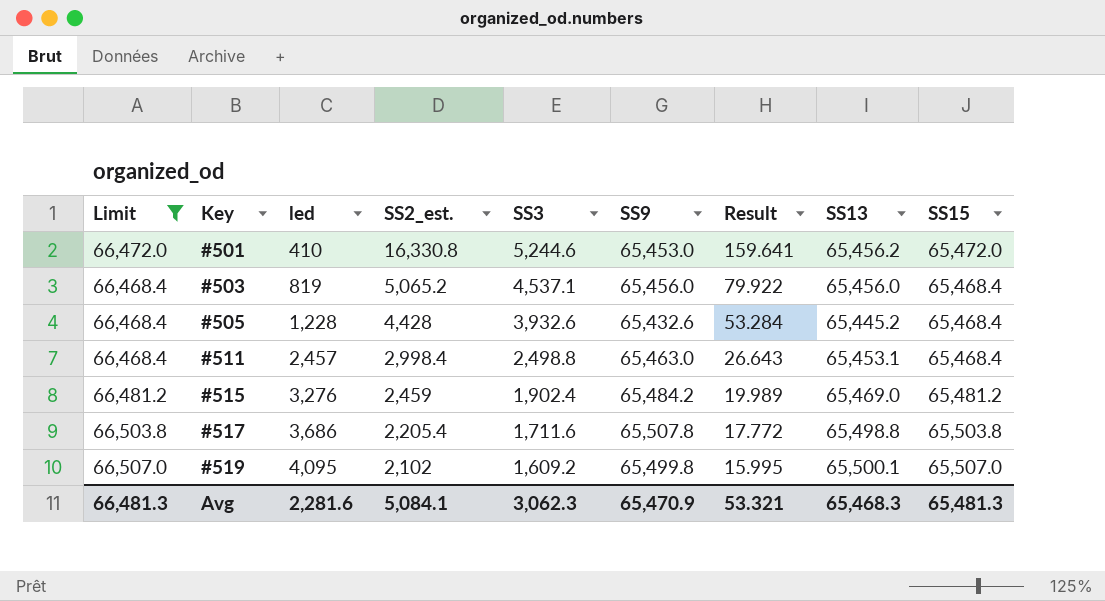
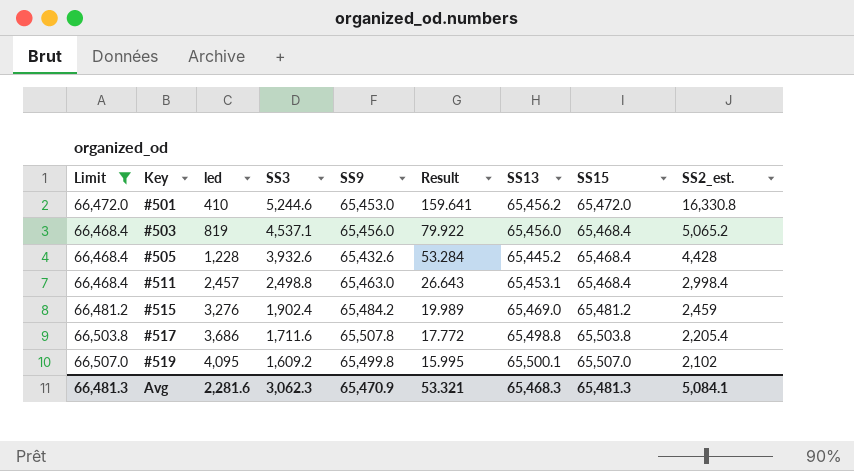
column SS2_est. | position: 4 -> 9

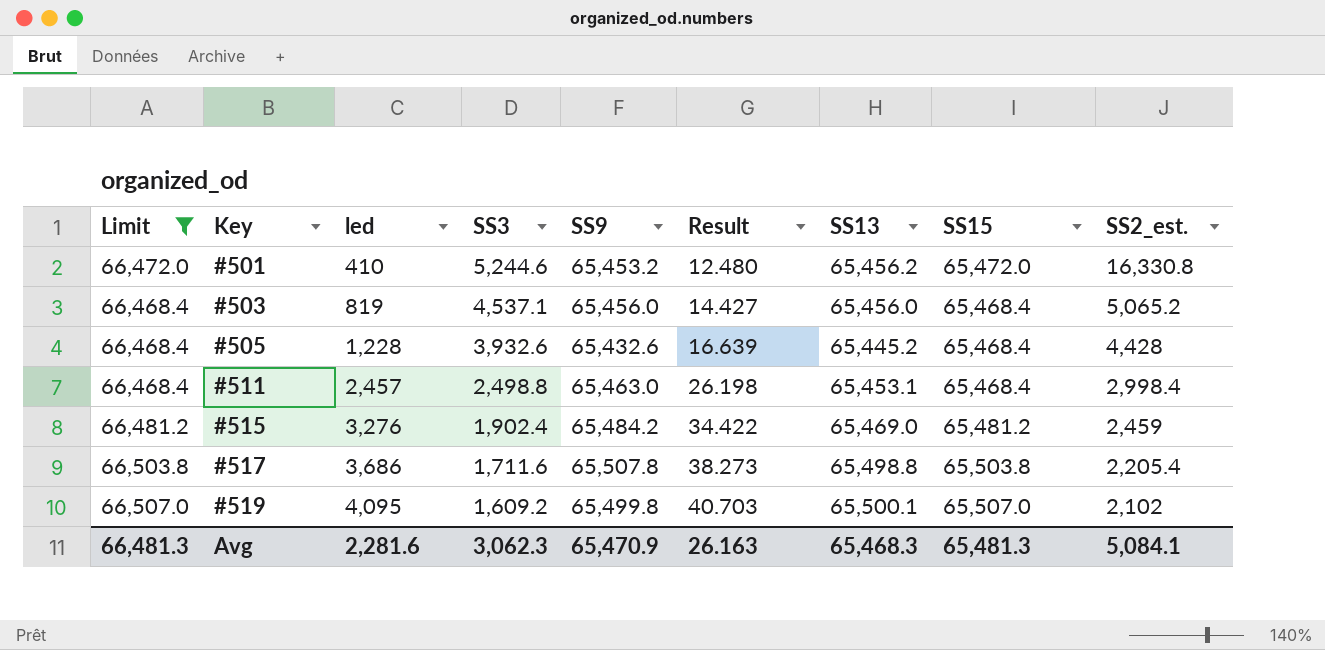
column Result | formula: [SS9] / [led] -> [SS9] / [SS3]
#501 | SS9: 65,453.0 -> 65,453.2
Avg | Result: 53.321 -> 26.163

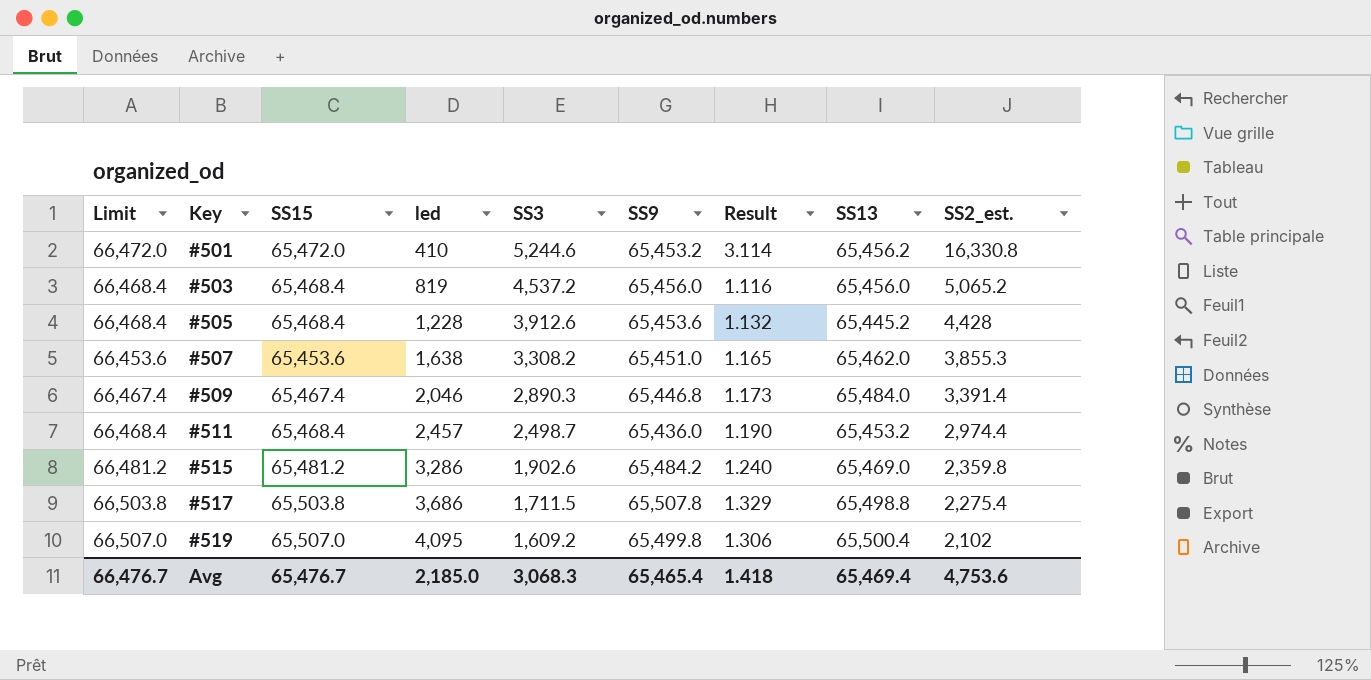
filter: Limit >= 66,468.4 -> none
column SS15 | position: 8 -> 3
column Result | formula: [SS9] / [SS3] -> [SS2_est.] / [SS3]
#503 | SS3: 4,537.1 -> 4,537.2
#505 | SS3: 3,932.6 -> 3,912.6
#505 | SS9: 65,432.6 -> 65,453.6
#511 | SS3: 2,498.8 -> 2,498.7
#511 | SS9: 65,463.0 -> 65,436.0
#511 | SS13: 65,453.1 -> 65,453.2
#511 | SS2_est.: 2,998.4 -> 2,974.4
#515 | led: 3,276 -> 3,286
#515 | SS3: 1,902.4 -> 1,902.6
#515 | SS2_est.: 2,459 -> 2,359.8
#517 | SS3: 1,711.6 -> 1,711.5
#517 | SS2_est.: 2,205.4 -> 2,275.4
#519 | SS13: 65,500.1 -> 65,500.4
Avg | Limit: 66,481.3 -> 66,476.7
Avg | SS15: 65,481.3 -> 65,476.7
Avg | led: 2,281.6 -> 2,185.0
Avg | SS3: 3,062.3 -> 3,068.3
Avg | SS9: 65,470.9 -> 65,465.4
Avg | Result: 26.163 -> 1.418
Avg | SS13: 65,468.3 -> 65,469.4
Avg | SS2_est.: 5,084.1 -> 4,753.6

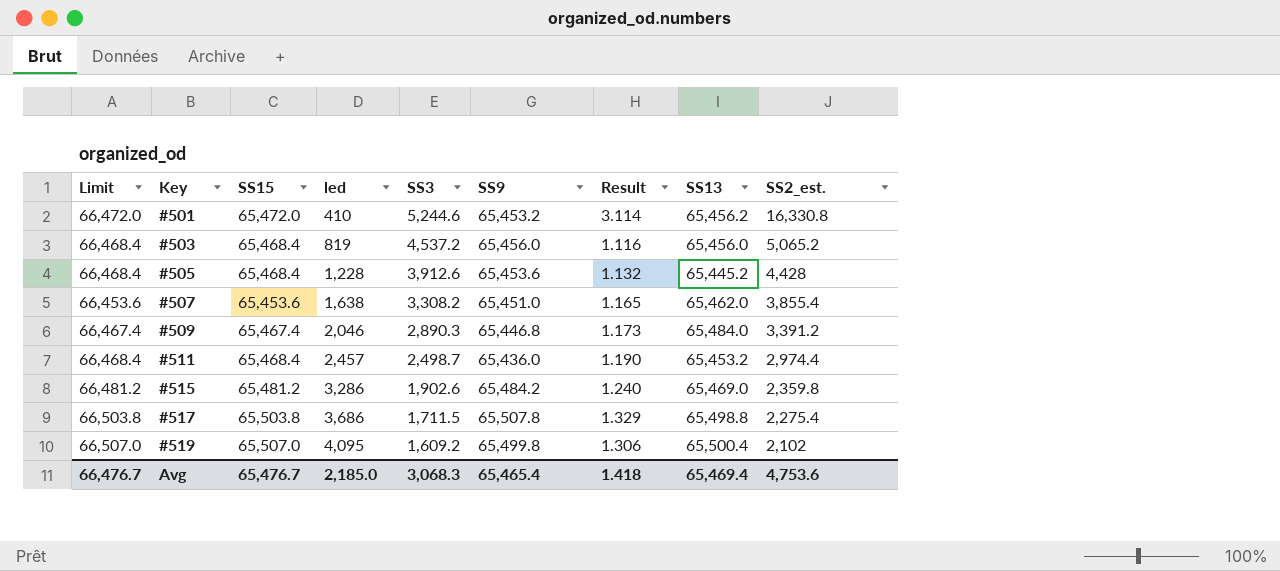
#507 | SS2_est.: 3,855.3 -> 3,855.4
#509 | SS2_est.: 3,391.4 -> 3,391.2

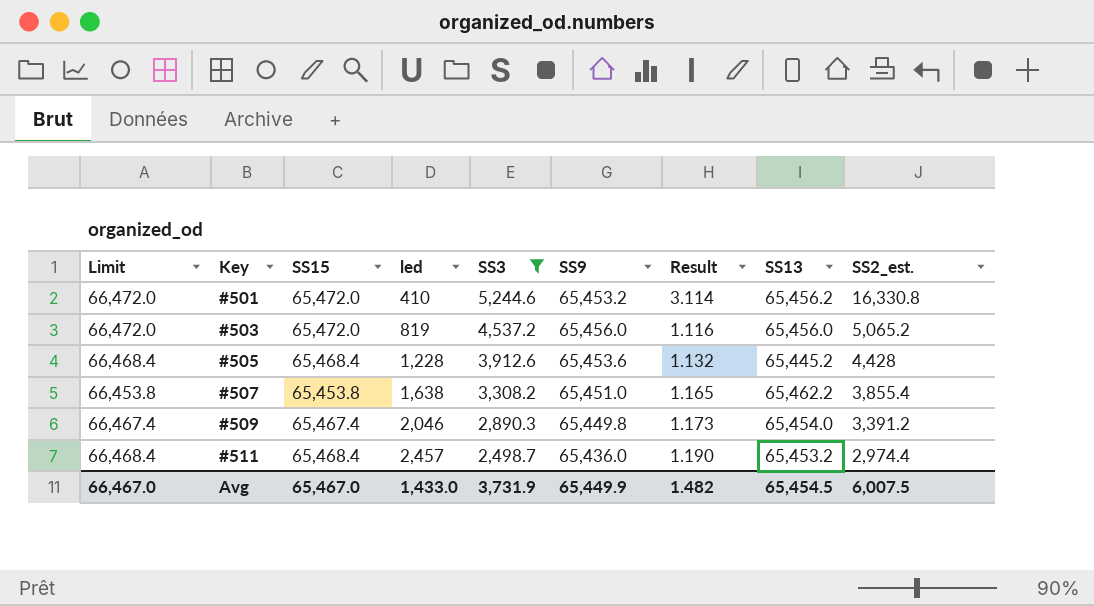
filter: none -> SS3 >= 2,498.7
#503 | Limit: 66,468.4 -> 66,472.0
#503 | SS15: 65,468.4 -> 65,472.0
#507 | Limit: 66,453.6 -> 66,453.8
#507 | SS15: 65,453.6 -> 65,453.8
#507 | SS13: 65,462.0 -> 65,462.2
#509 | SS9: 65,446.8 -> 65,449.8
#509 | SS13: 65,484.0 -> 65,454.0
Avg | Limit: 66,476.7 -> 66,467.0
Avg | SS15: 65,476.7 -> 65,467.0
Avg | led: 2,185.0 -> 1,433.0
Avg | SS3: 3,068.3 -> 3,731.9
Avg | SS9: 65,465.4 -> 65,449.9
Avg | Result: 1.418 -> 1.482
Avg | SS13: 65,469.4 -> 65,454.5
Avg | SS2_est.: 4,753.6 -> 6,007.5

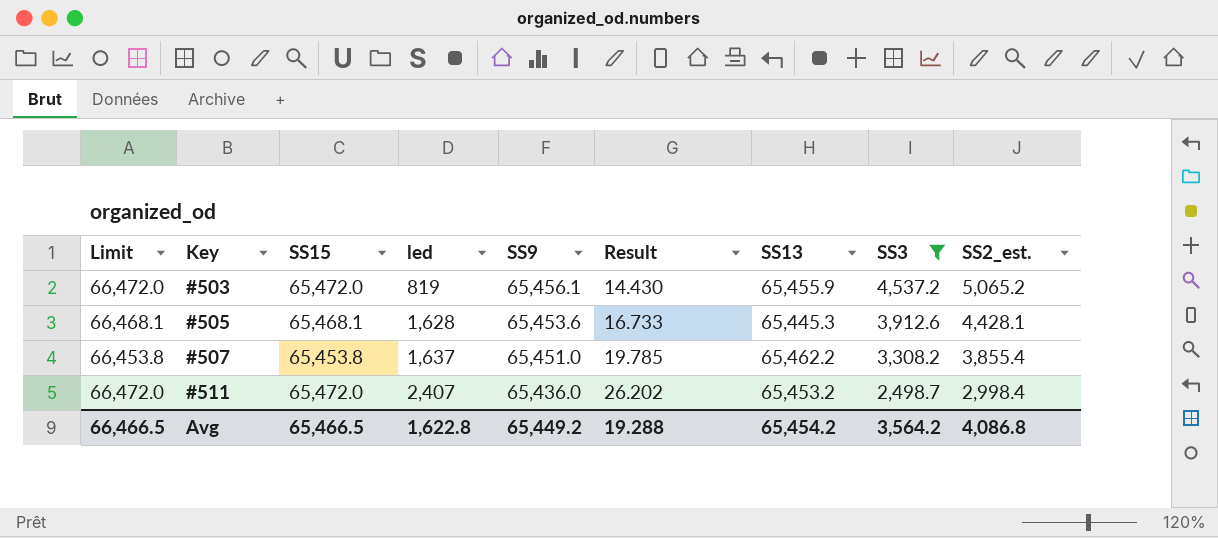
column Result | formula: [SS2_est.] / [SS3] -> [SS15] / [SS3]
column SS3 | position: 5 -> 8
row #501: 66,472.0 | 65,472.0 | 410 | 5,244.6 | 65,453.2 | 3.114 | 65,456.2 | 16,330.8 -> none
row #509: 66,467.4 | 65,467.4 | 2,046 | 2,890.3 | 65,449.8 | 1.173 | 65,454.0 | 3,391.2 -> none
#503 | SS9: 65,456.0 -> 65,456.1
#503 | SS13: 65,456.0 -> 65,455.9
#505 | Limit: 66,468.4 -> 66,468.1
#505 | SS15: 65,468.4 -> 65,468.1
#505 | led: 1,228 -> 1,628
#505 | SS13: 65,445.2 -> 65,445.3
#505 | SS2_est.: 4,428 -> 4,428.1
#507 | led: 1,638 -> 1,637
#511 | Limit: 66,468.4 -> 66,472.0
#511 | SS15: 65,468.4 -> 65,472.0
#511 | led: 2,457 -> 2,407
#511 | SS2_est.: 2,974.4 -> 2,998.4
Avg | Limit: 66,467.0 -> 66,466.5
Avg | SS15: 65,467.0 -> 65,466.5
Avg | led: 1,433.0 -> 1,622.8
Avg | SS9: 65,449.9 -> 65,449.2
Avg | Result: 1.482 -> 19.288
Avg | SS13: 65,454.5 -> 65,454.2
Avg | SS3: 3,731.9 -> 3,564.2
Avg | SS2_est.: 6,007.5 -> 4,086.8

